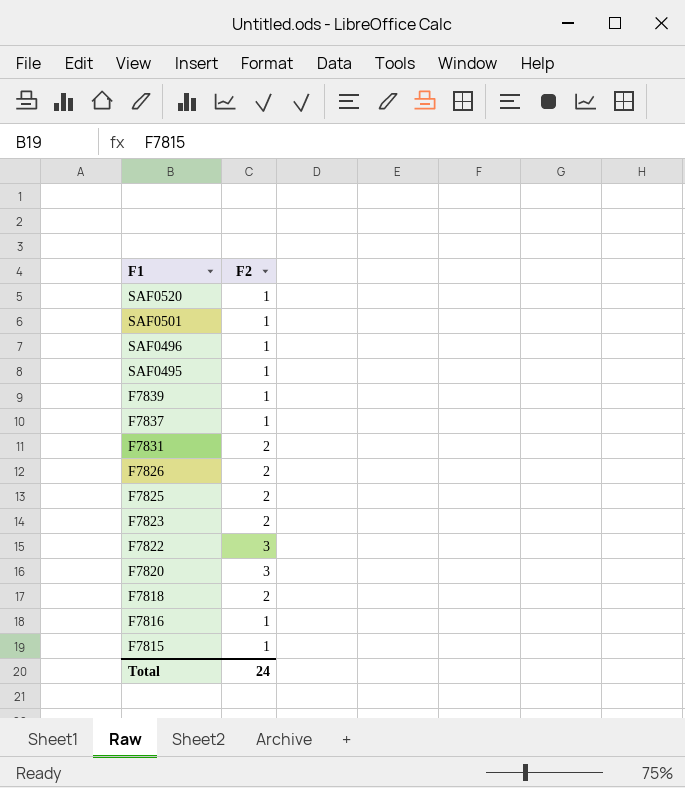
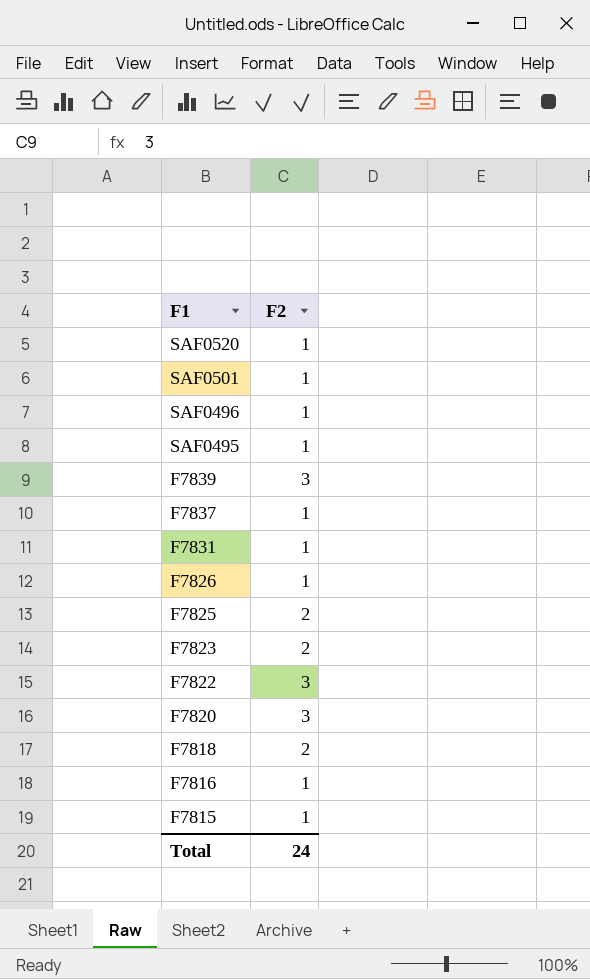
F7839 | F2: 1 -> 3
F7831 | F2: 2 -> 1
F7826 | F2: 2 -> 1

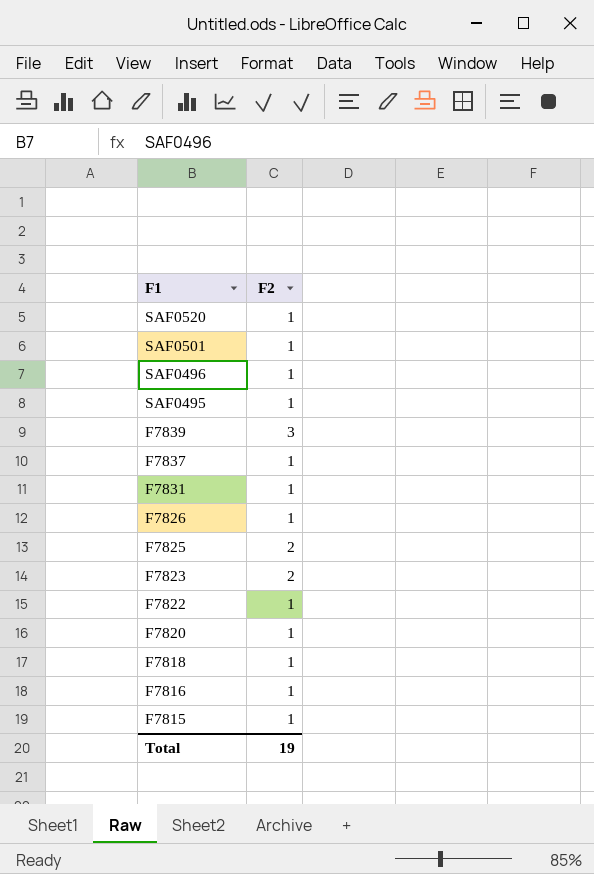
F7822 | F2: 3 -> 1
F7820 | F2: 3 -> 1
F7818 | F2: 2 -> 1
Total | F2: 24 -> 19

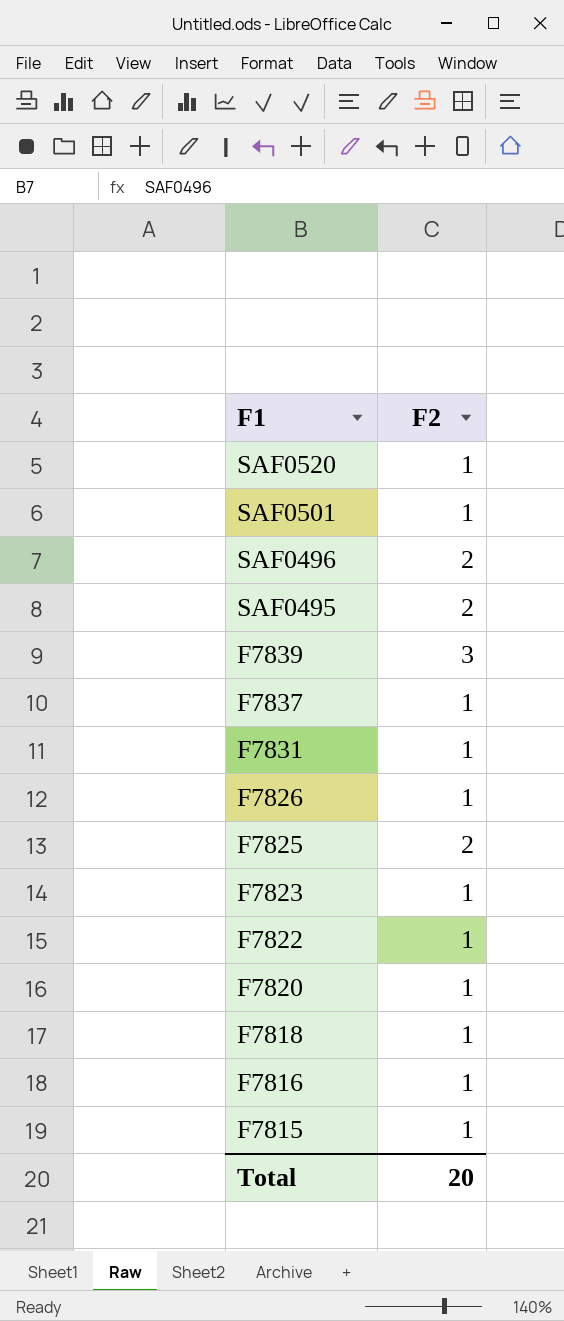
SAF0496 | F2: 1 -> 2
SAF0495 | F2: 1 -> 2
F7823 | F2: 2 -> 1
Total | F2: 19 -> 20

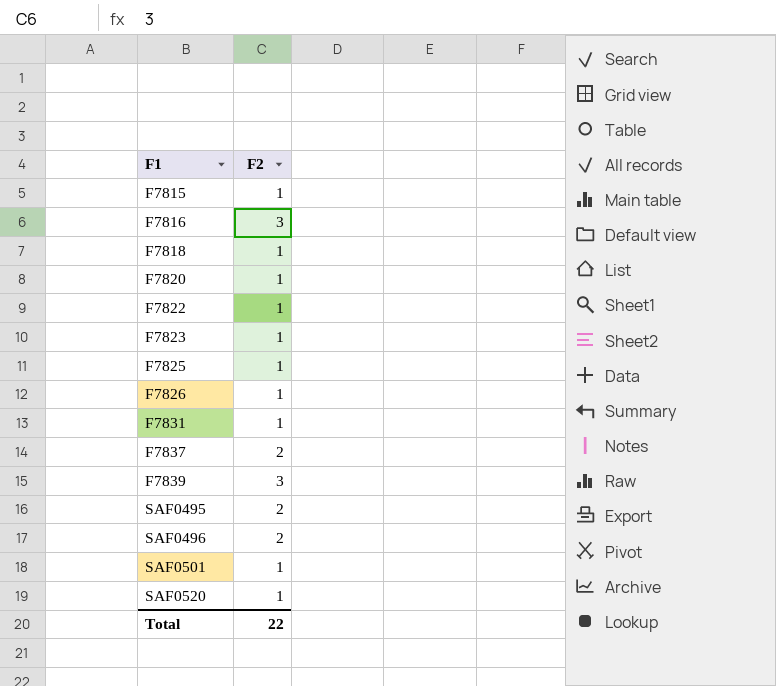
row order: F1 descending -> F1 ascending
F7816 | F2: 1 -> 3
F7825 | F2: 2 -> 1
F7837 | F2: 1 -> 2
Total | F2: 20 -> 22

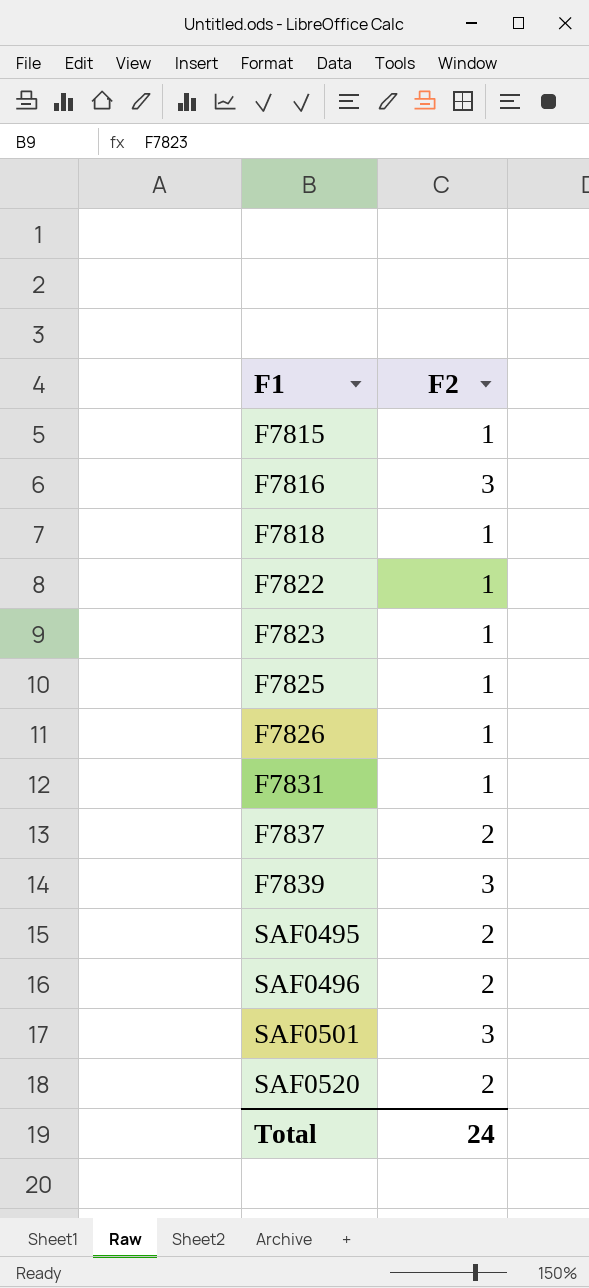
row F7820: 1 -> none
SAF0501 | F2: 1 -> 3
SAF0520 | F2: 1 -> 2
Total | F2: 22 -> 24

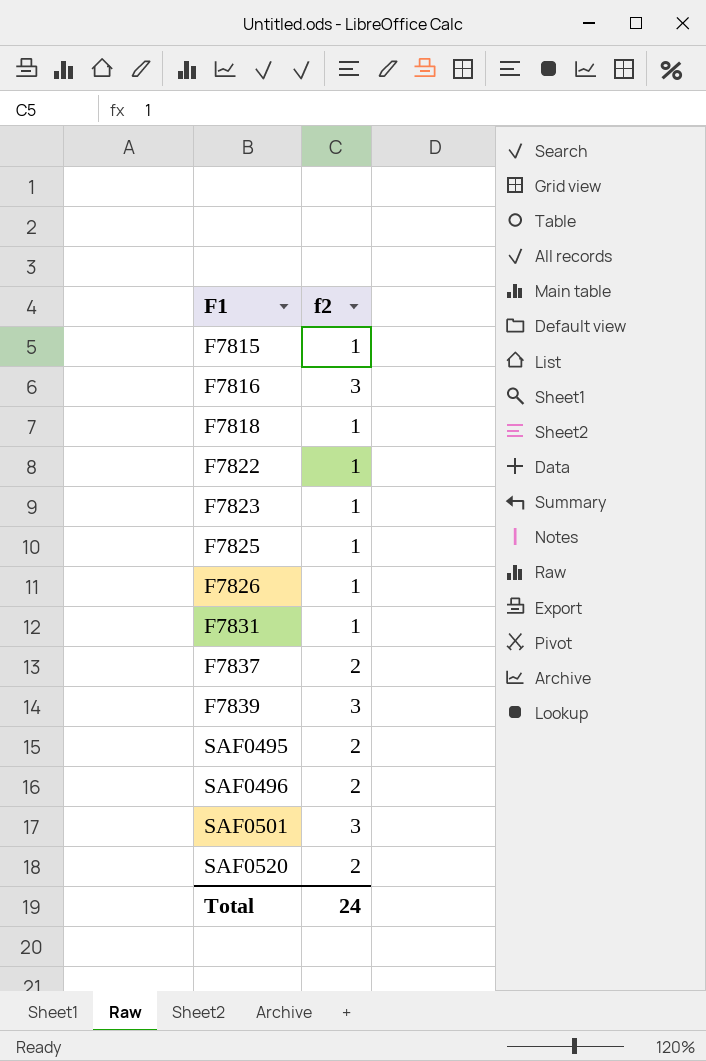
column name: F2 -> f2

